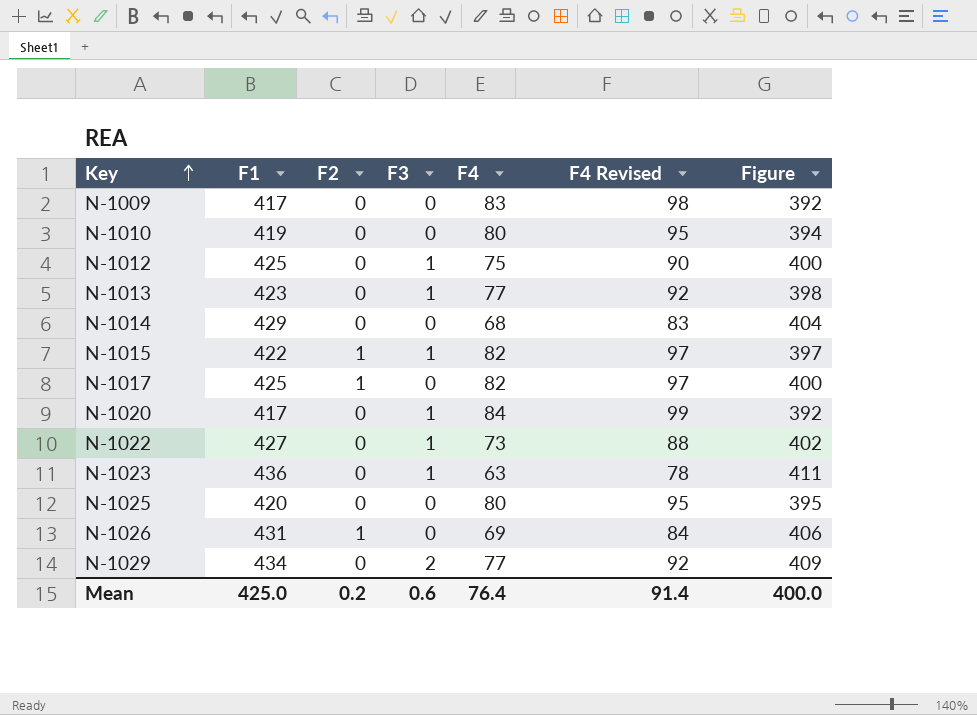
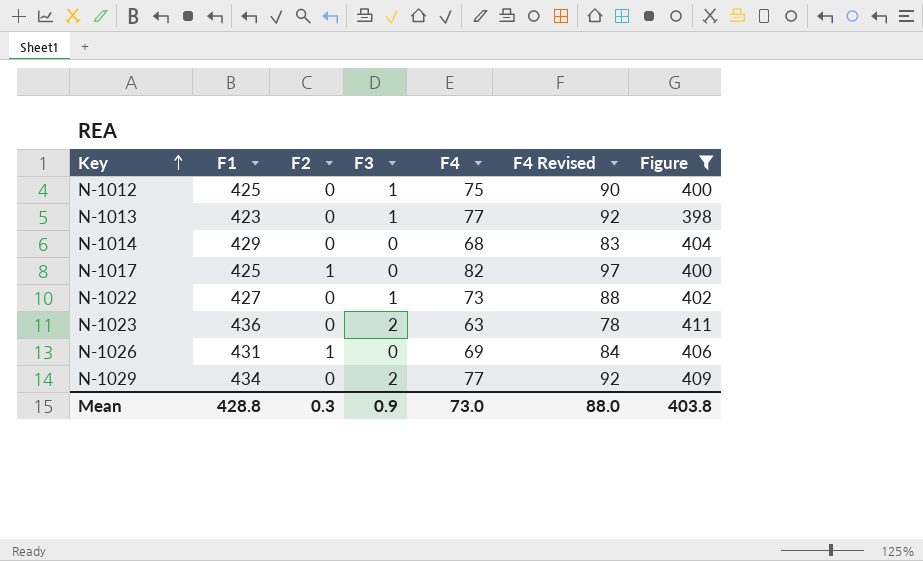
filter: none -> Figure >= 398
N-1023 | F3: 1 -> 2
Mean | F1: 425.0 -> 428.8
Mean | F2: 0.2 -> 0.3
Mean | F3: 0.6 -> 0.9
Mean | F4: 76.4 -> 73.0
Mean | F4 Revised: 91.4 -> 88.0
Mean | Figure: 400.0 -> 403.8

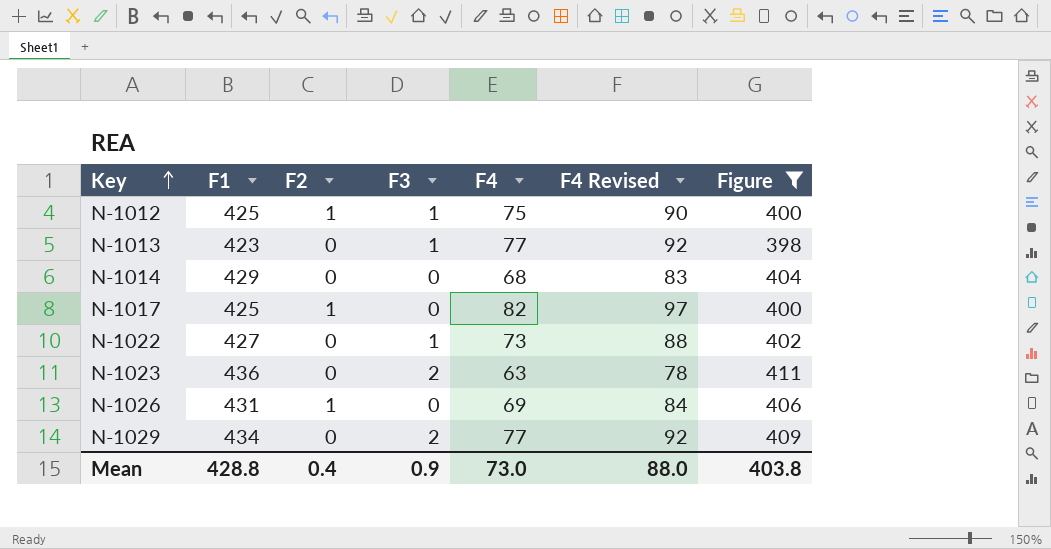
N-1012 | F2: 0 -> 1
Mean | F2: 0.3 -> 0.4

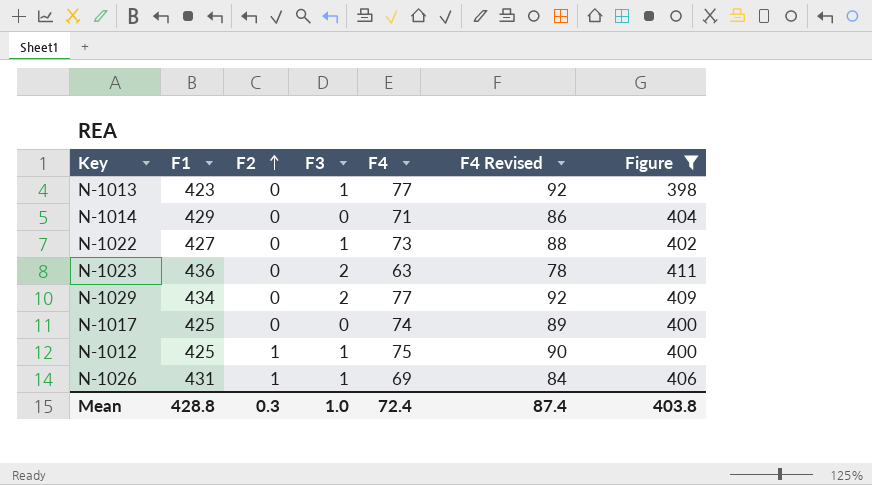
row order: Key ascending -> F2 ascending
N-1014 | F4: 68 -> 71
N-1014 | F4 Revised: 83 -> 86
N-1017 | F2: 1 -> 0
N-1017 | F4: 82 -> 74
N-1017 | F4 Revised: 97 -> 89
N-1026 | F3: 0 -> 1
Mean | F2: 0.4 -> 0.3
Mean | F3: 0.9 -> 1.0
Mean | F4: 73.0 -> 72.4
Mean | F4 Revised: 88.0 -> 87.4

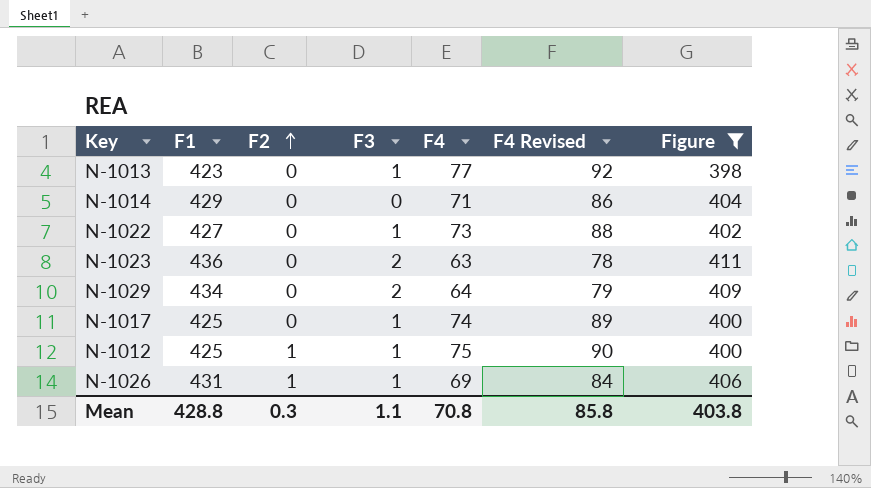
N-1029 | F4: 77 -> 64
N-1029 | F4 Revised: 92 -> 79
N-1017 | F3: 0 -> 1
Mean | F3: 1.0 -> 1.1
Mean | F4: 72.4 -> 70.8
Mean | F4 Revised: 87.4 -> 85.8

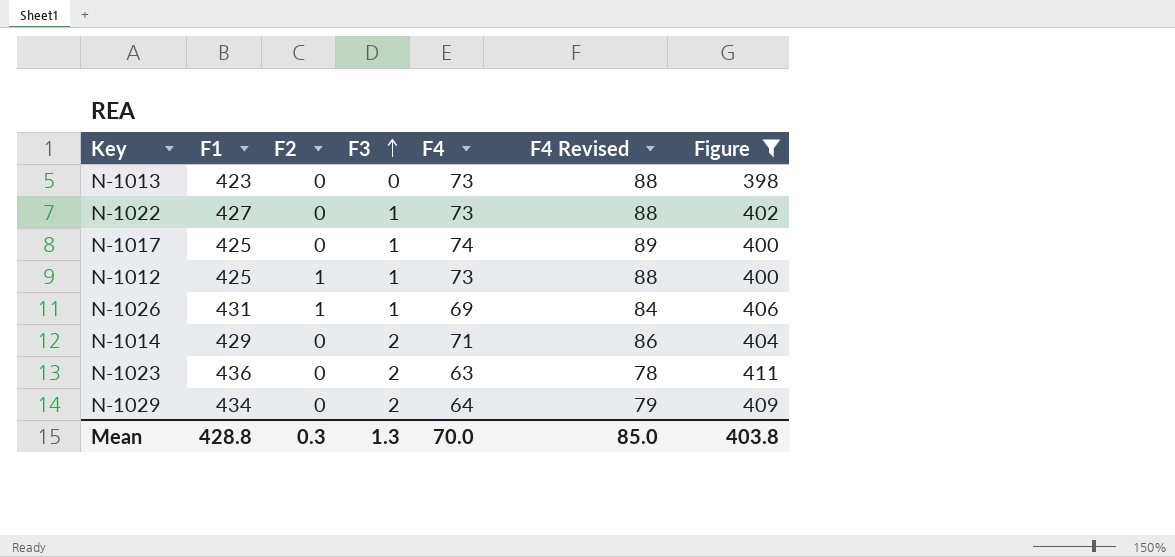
row order: F2 ascending -> F3 ascending
N-1013 | F3: 1 -> 0
N-1013 | F4: 77 -> 73
N-1013 | F4 Revised: 92 -> 88
N-1012 | F4: 75 -> 73
N-1012 | F4 Revised: 90 -> 88
N-1014 | F3: 0 -> 2
Mean | F3: 1.1 -> 1.3
Mean | F4: 70.8 -> 70.0
Mean | F4 Revised: 85.8 -> 85.0

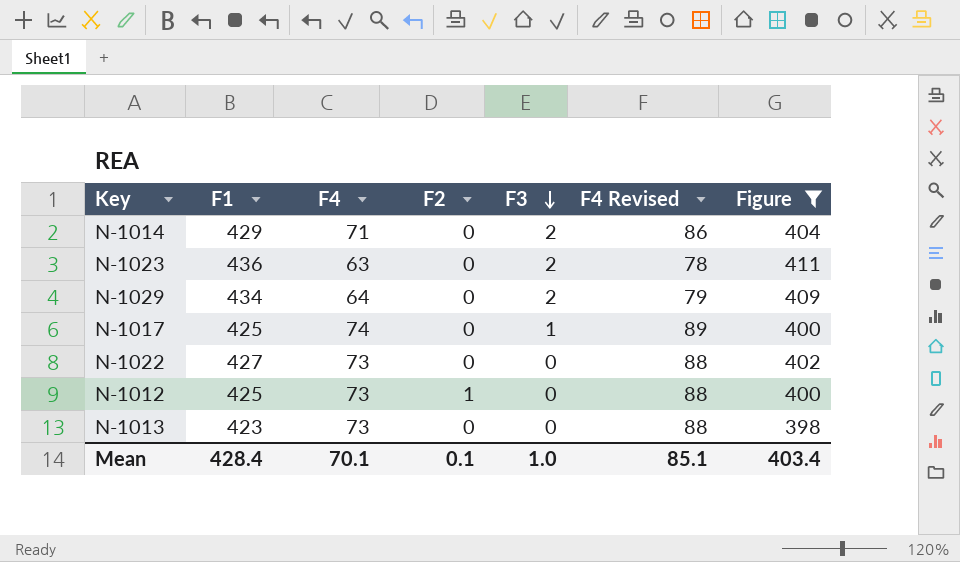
row order: F3 ascending -> F3 descending
column F4 | position: 5 -> 3
row N-1026: 431 | 1 | 1 | 69 | 84 | 406 -> none
N-1022 | F3: 1 -> 0
N-1012 | F3: 1 -> 0
Mean | F1: 428.8 -> 428.4
Mean | F4: 70.0 -> 70.1
Mean | F2: 0.3 -> 0.1
Mean | F3: 1.3 -> 1.0
Mean | F4 Revised: 85.0 -> 85.1
Mean | Figure: 403.8 -> 403.4

